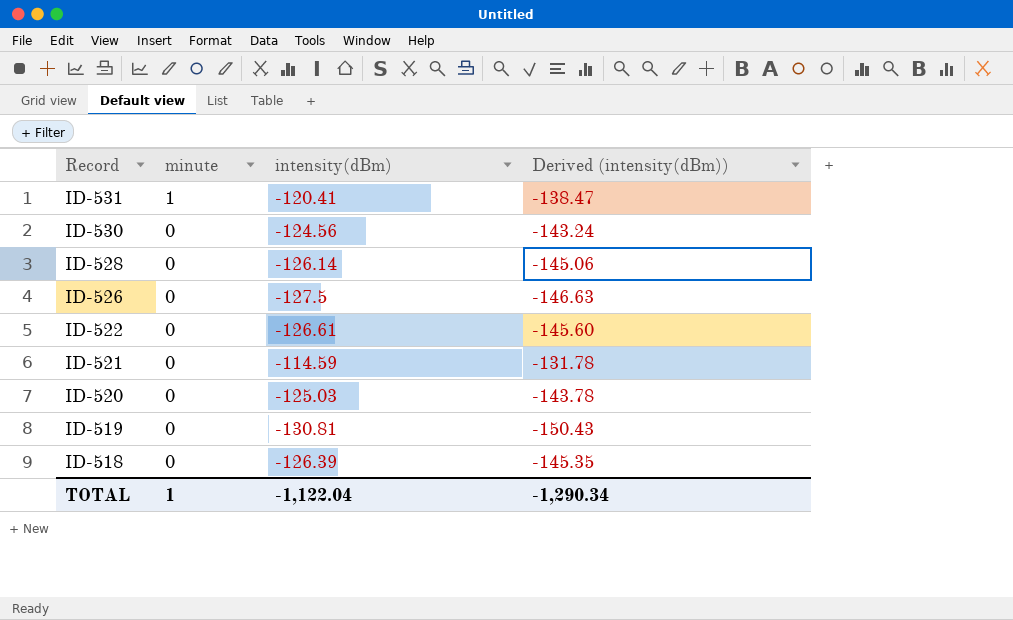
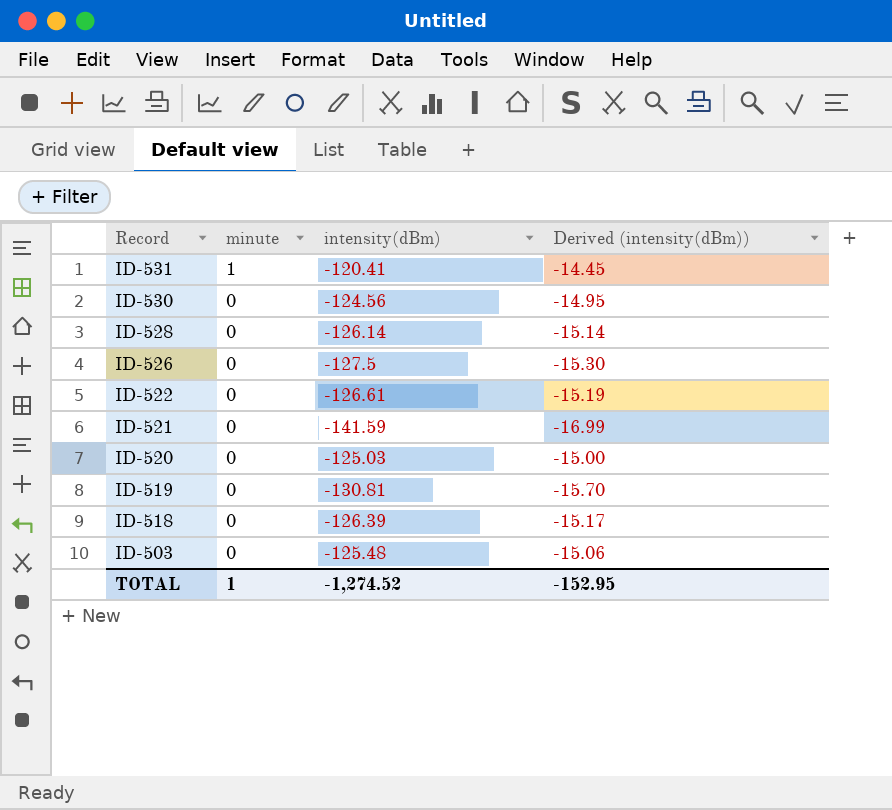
column Derived (intensity(dBm)) | formula: [intensity(dBm)] * 1.15 -> [intensity(dBm)] * 0.12
ID-521 | intensity(dBm): -114.59 -> -141.59
row ID-503: none -> 0 | -125.48 | -15.06
TOTAL | intensity(dBm): -1,122.04 -> -1,274.52
TOTAL | Derived (intensity(dBm)): -1,290.34 -> -152.95

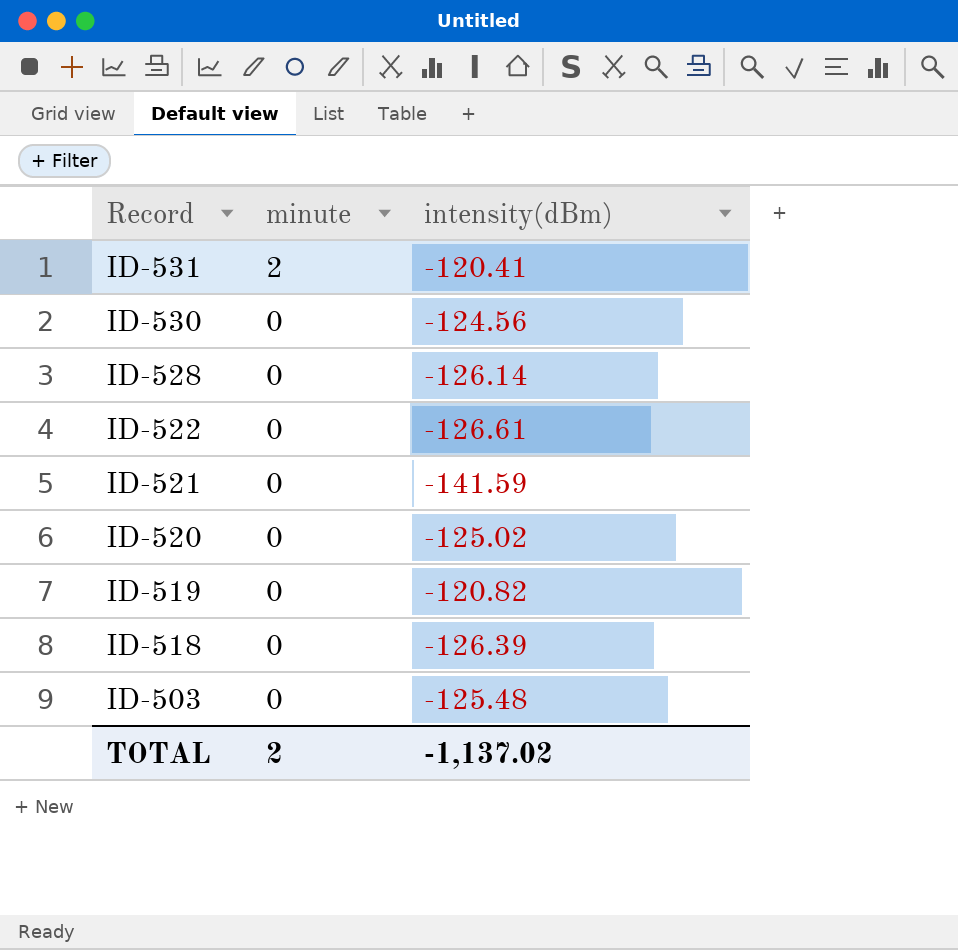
column Derived (intensity(dBm)) | formula: [intensity(dBm)] * 0.12 -> none
row ID-526: 0 | -127.5 | -15.30 -> none
ID-531 | minute: 1 -> 2
ID-520 | intensity(dBm): -125.03 -> -125.02
ID-519 | intensity(dBm): -130.81 -> -120.82
TOTAL | minute: 1 -> 2
TOTAL | intensity(dBm): -1,274.52 -> -1,137.02

